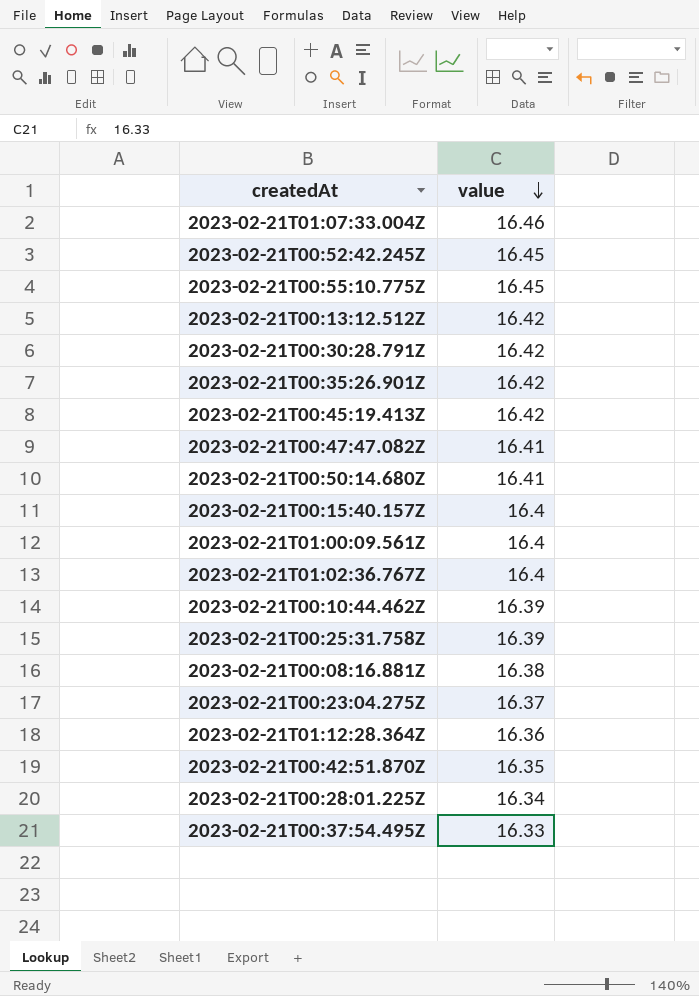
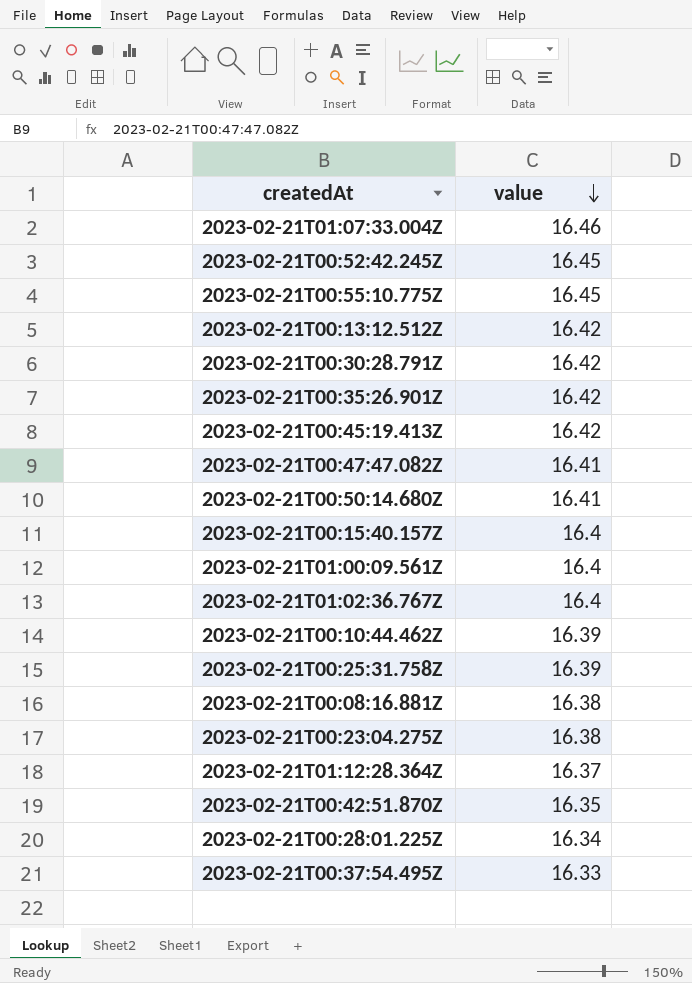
2023-02-21T00:23:04.275Z | value: 16.37 -> 16.38
2023-02-21T01:12:28.364Z | value: 16.36 -> 16.37

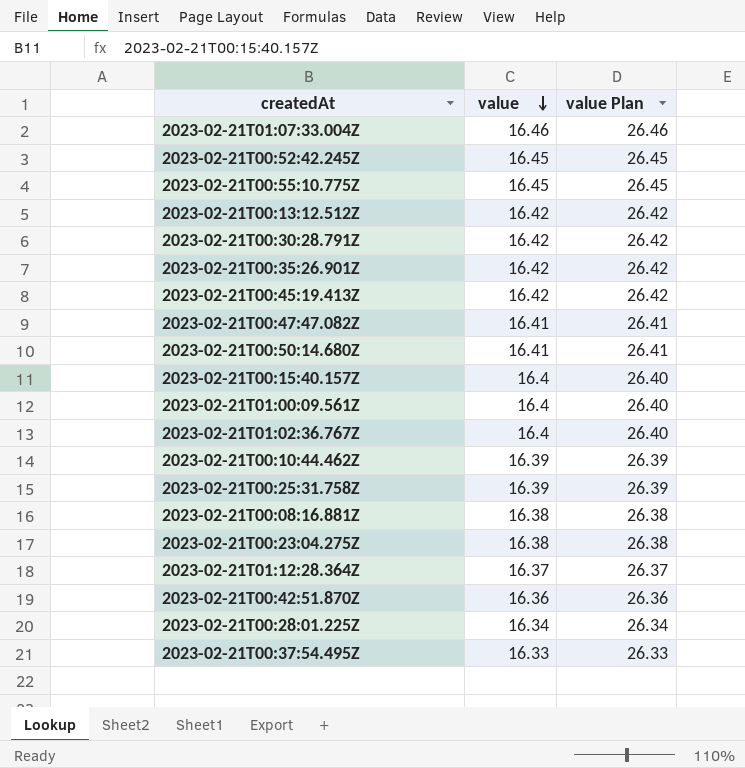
column value Plan | formula: none -> [value] + 10
2023-02-21T00:42:51.870Z | value: 16.35 -> 16.36

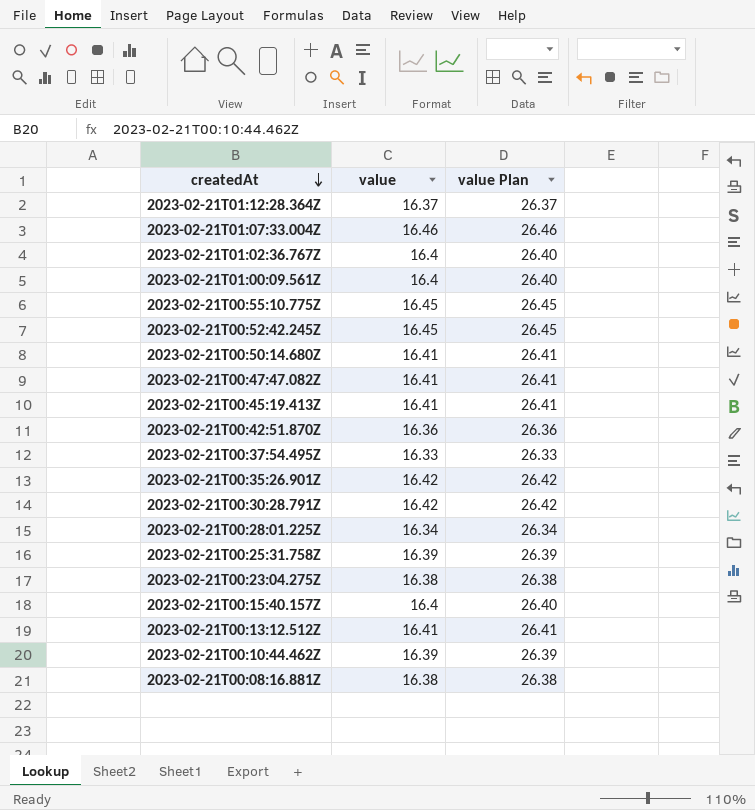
row order: value descending -> createdAt descending
2023-02-21T00:45:19.413Z | value: 16.42 -> 16.41
2023-02-21T00:45:19.413Z | value Plan: 26.42 -> 26.41
2023-02-21T00:13:12.512Z | value: 16.42 -> 16.41
2023-02-21T00:13:12.512Z | value Plan: 26.42 -> 26.41

